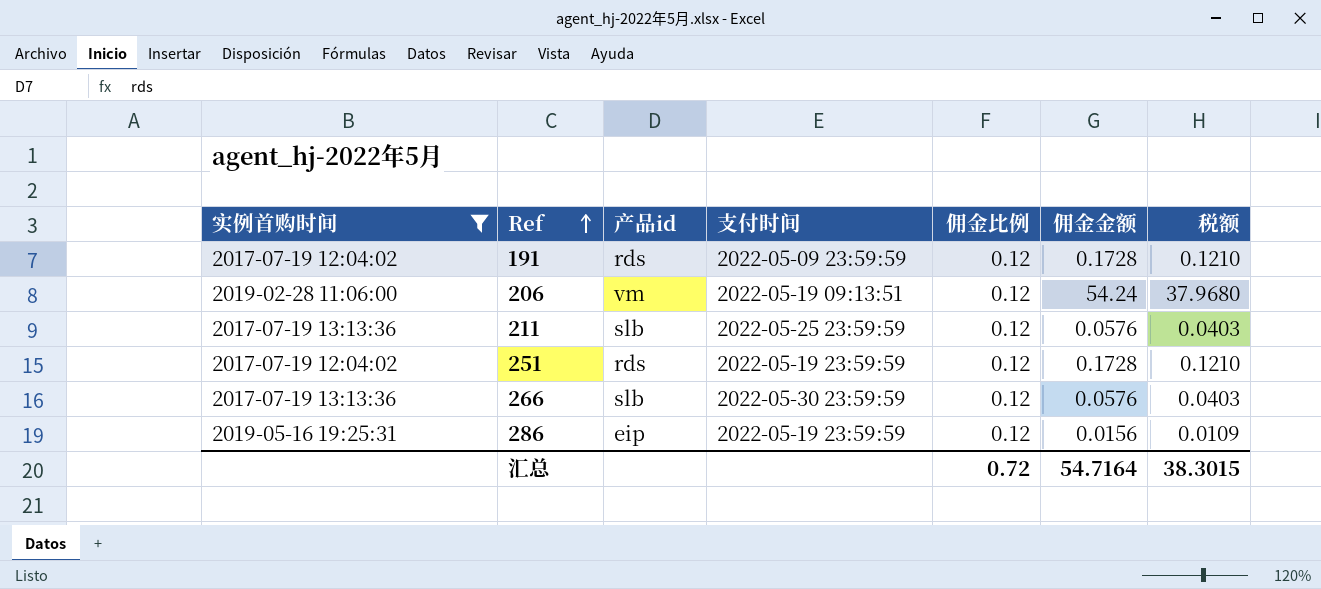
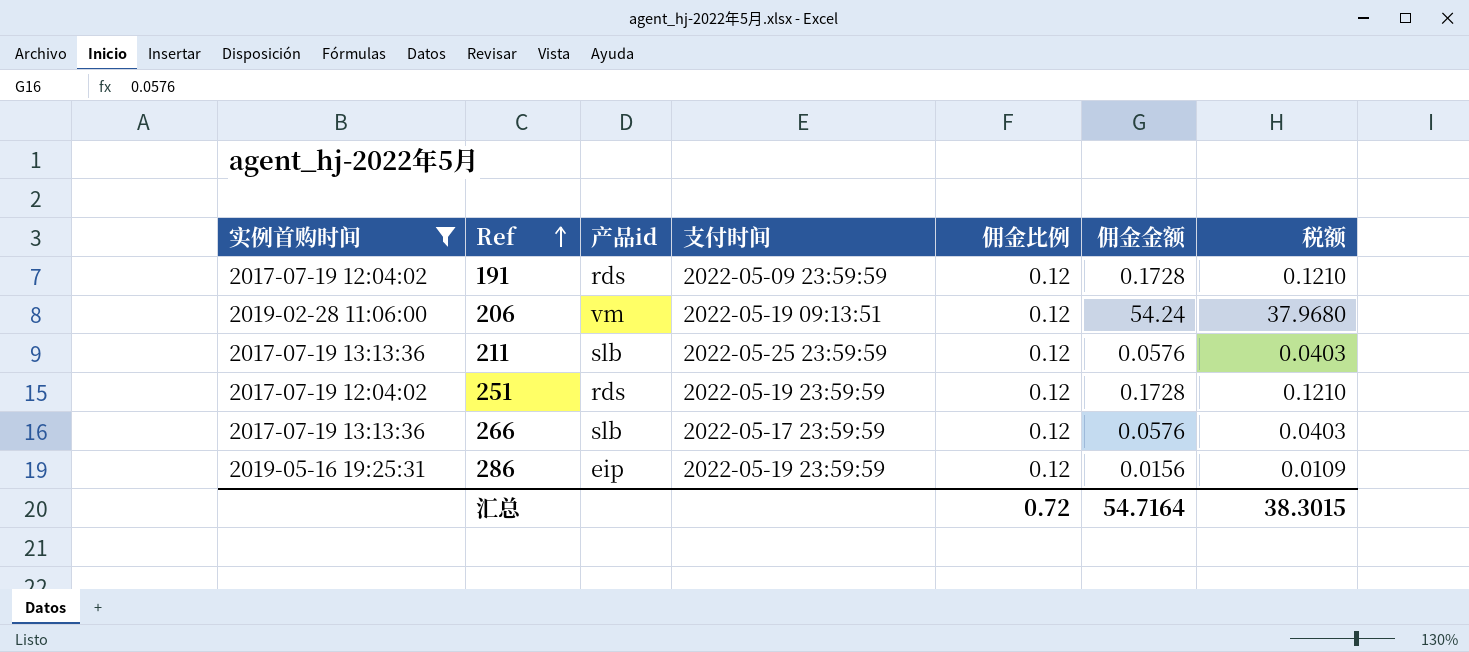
266 | 支付时间: 2022-05-30 23:59:59 -> 2022-05-17 23:59:59

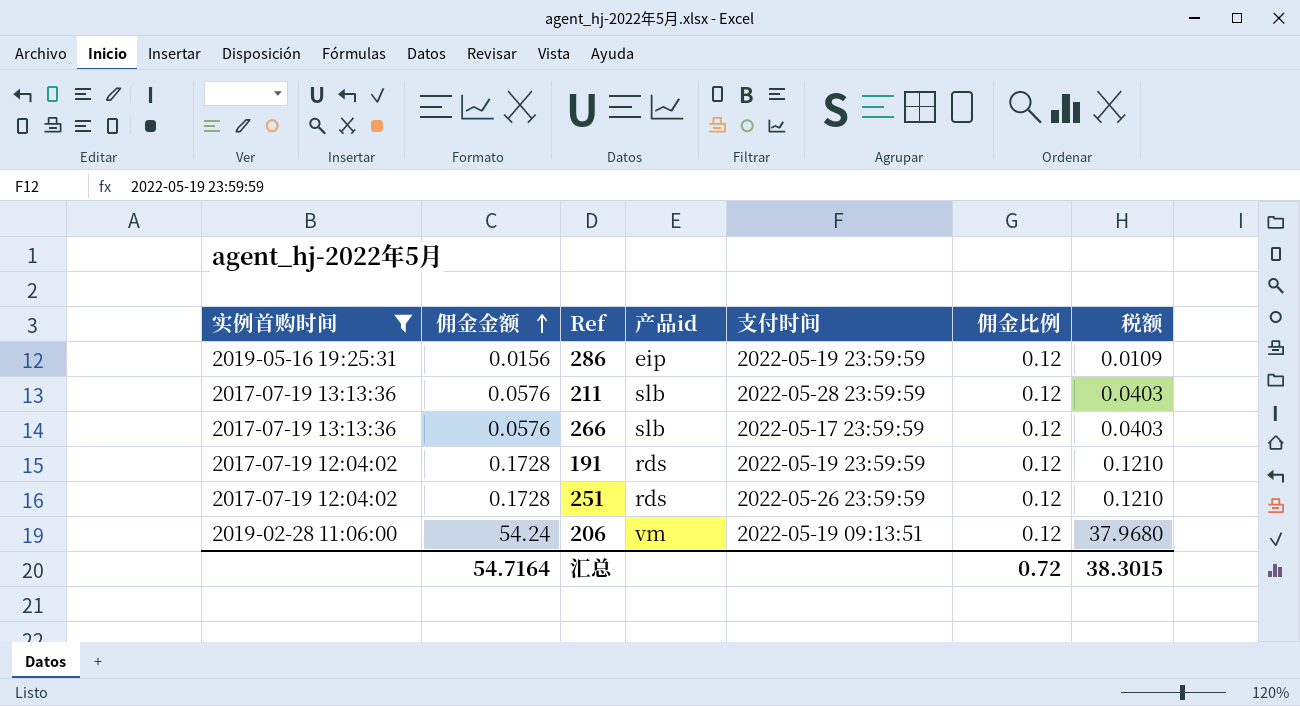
row order: Ref ascending -> 佣金金额 ascending
column 佣金金额 | position: 6 -> 2
211 | 支付时间: 2022-05-25 23:59:59 -> 2022-05-28 23:59:59
191 | 支付时间: 2022-05-09 23:59:59 -> 2022-05-19 23:59:59
251 | 支付时间: 2022-05-19 23:59:59 -> 2022-05-26 23:59:59

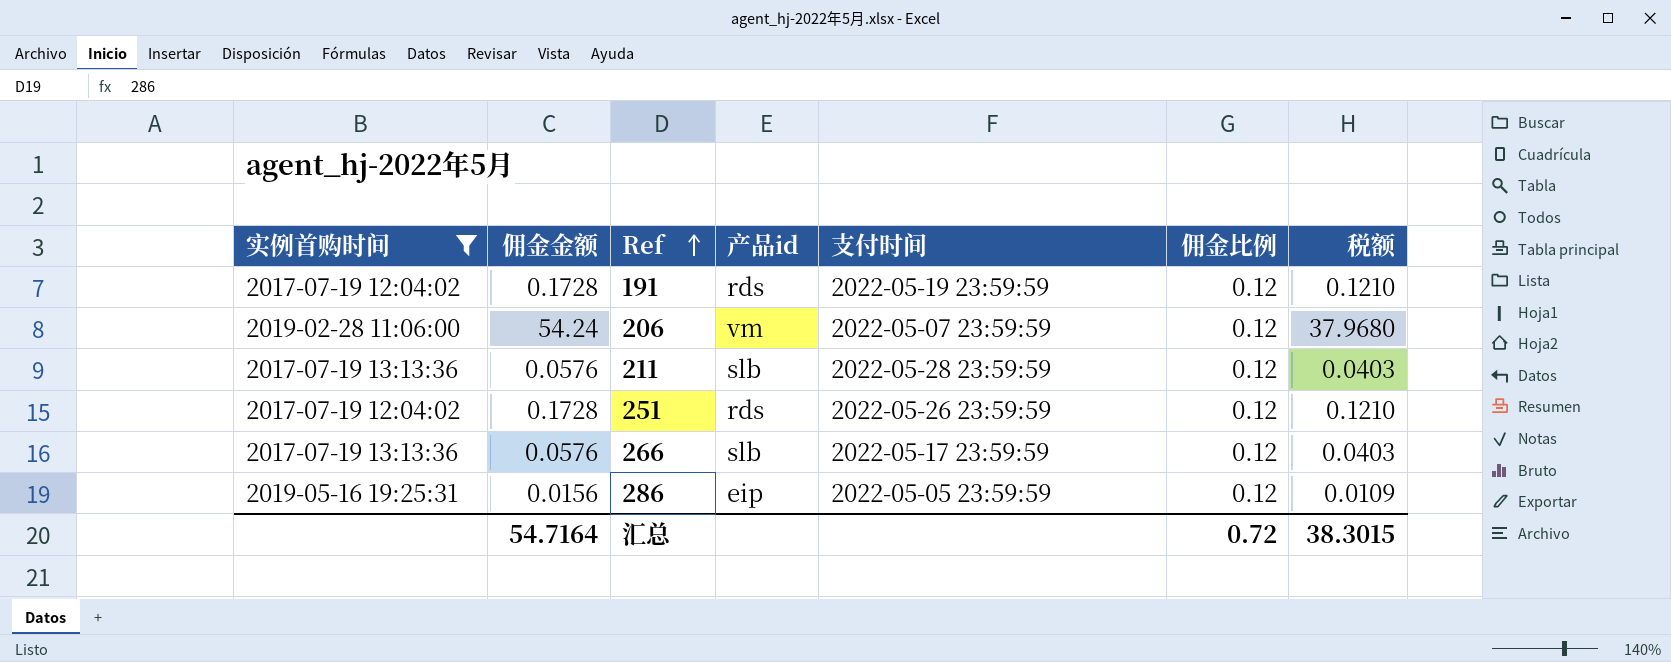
row order: 佣金金额 ascending -> Ref ascending
206 | 支付时间: 2022-05-19 09:13:51 -> 2022-05-07 23:59:59
286 | 支付时间: 2022-05-19 23:59:59 -> 2022-05-05 23:59:59

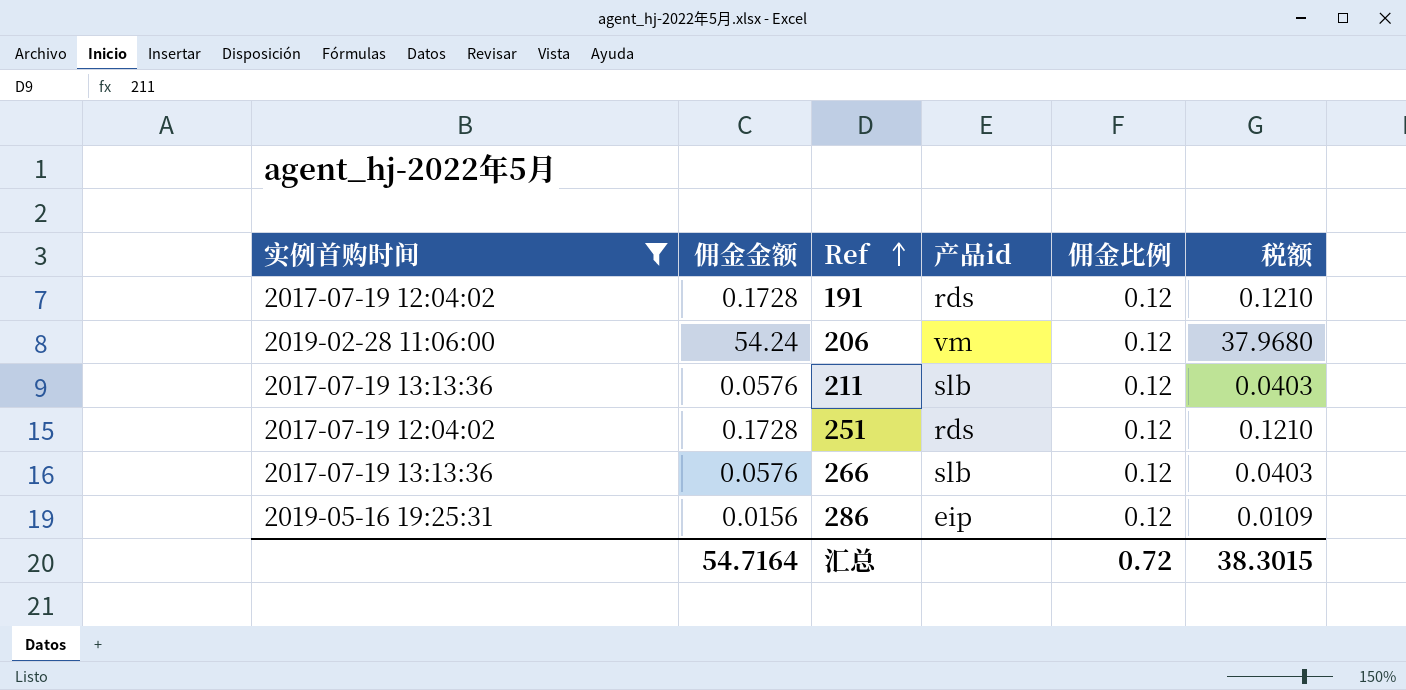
column 支付时间 | position: 5 -> none

